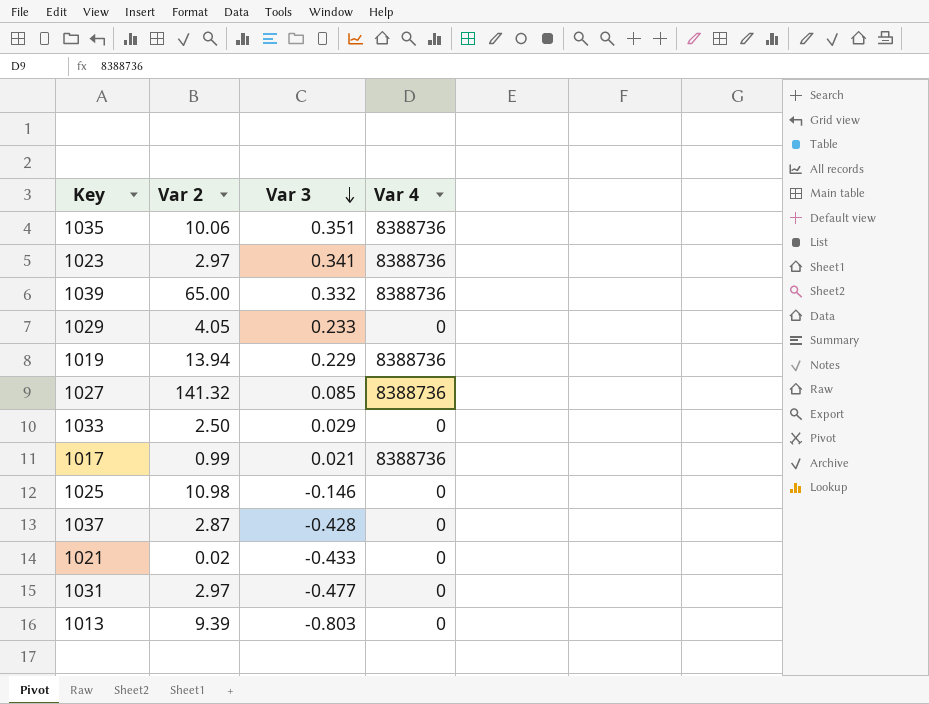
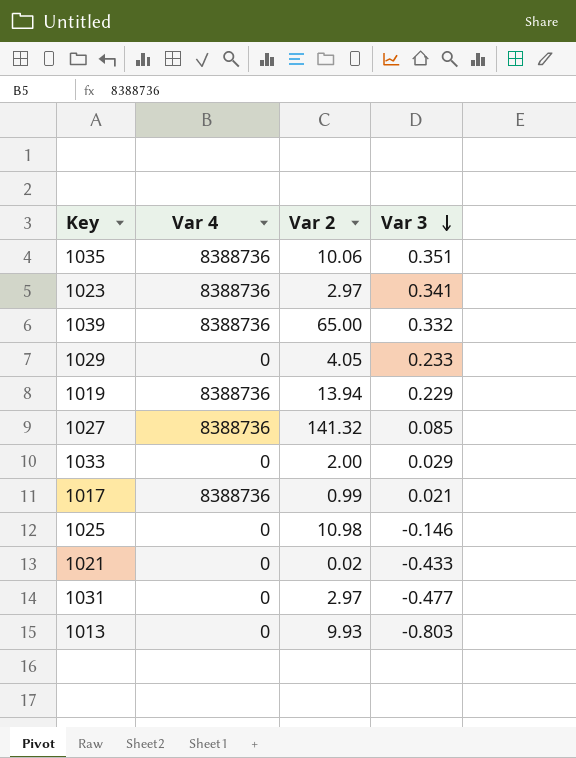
column Var 4 | position: 4 -> 2
row 1037: 2.87 | -0.428 | 0 -> none
1033 | Var 2: 2.50 -> 2.00
1013 | Var 2: 9.39 -> 9.93

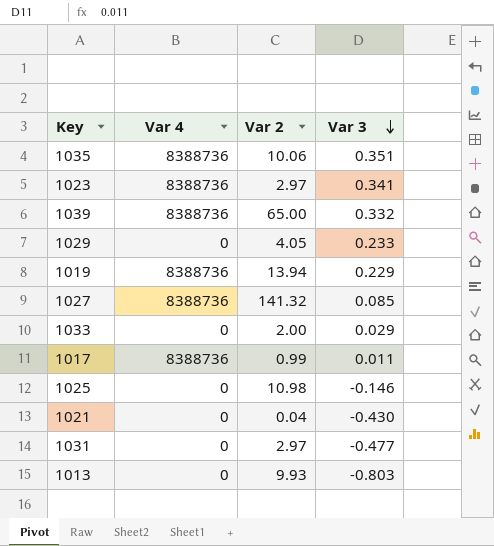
1017 | Var 3: 0.021 -> 0.011
1021 | Var 2: 0.02 -> 0.04
1021 | Var 3: -0.433 -> -0.430

